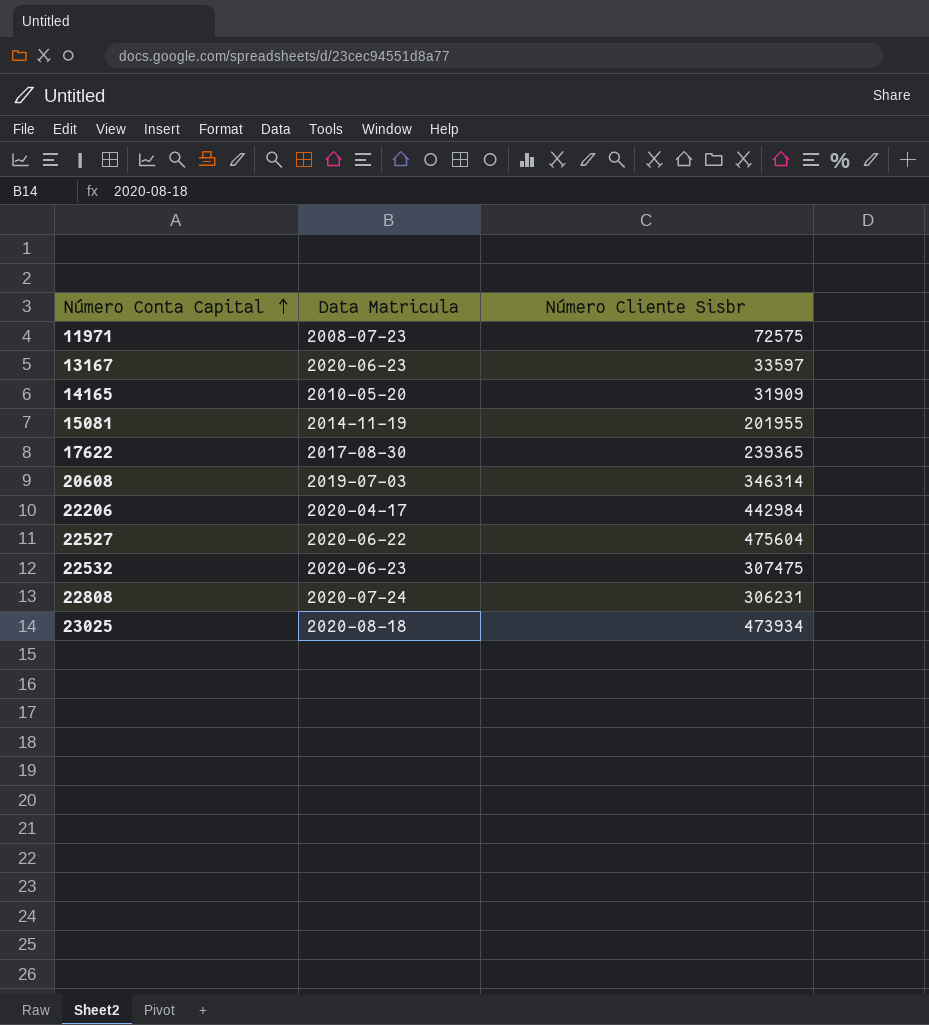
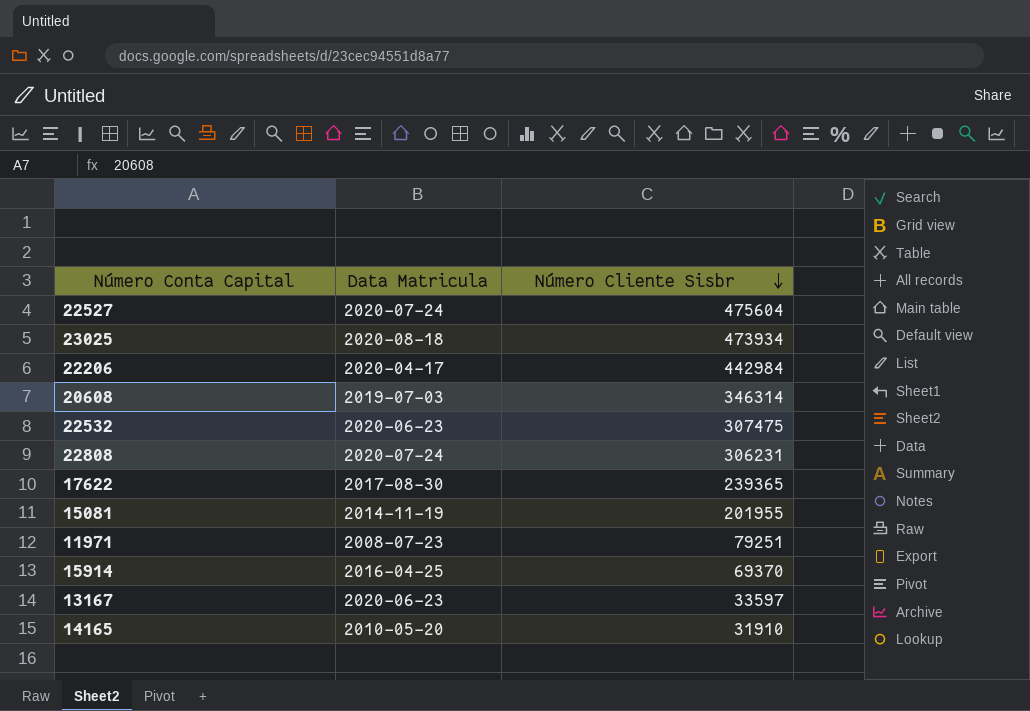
row order: Número Conta Capital ascending -> Número Cliente Sisbr descending
22527 | Data Matricula: 2020-06-22 -> 2020-07-24
11971 | Número Cliente Sisbr: 72575 -> 79251
row 15914: none -> 2016-04-25 | 69370
14165 | Número Cliente Sisbr: 31909 -> 31910

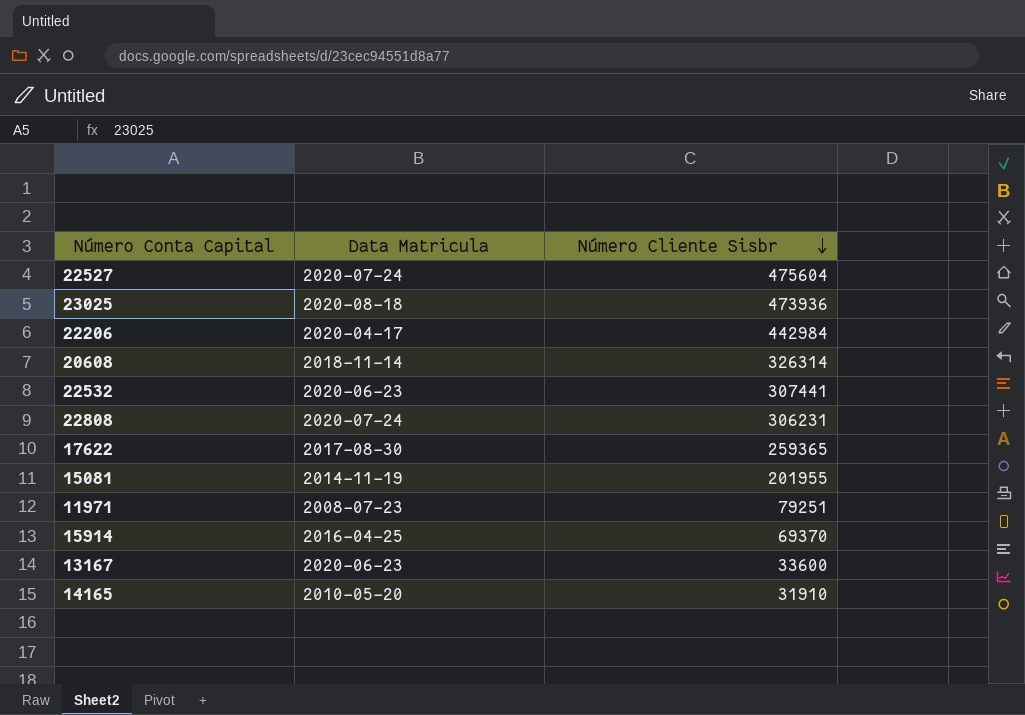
23025 | Número Cliente Sisbr: 473934 -> 473936
20608 | Data Matricula: 2019-07-03 -> 2018-11-14
20608 | Número Cliente Sisbr: 346314 -> 326314
22532 | Número Cliente Sisbr: 307475 -> 307441
17622 | Número Cliente Sisbr: 239365 -> 259365
13167 | Número Cliente Sisbr: 33597 -> 33600

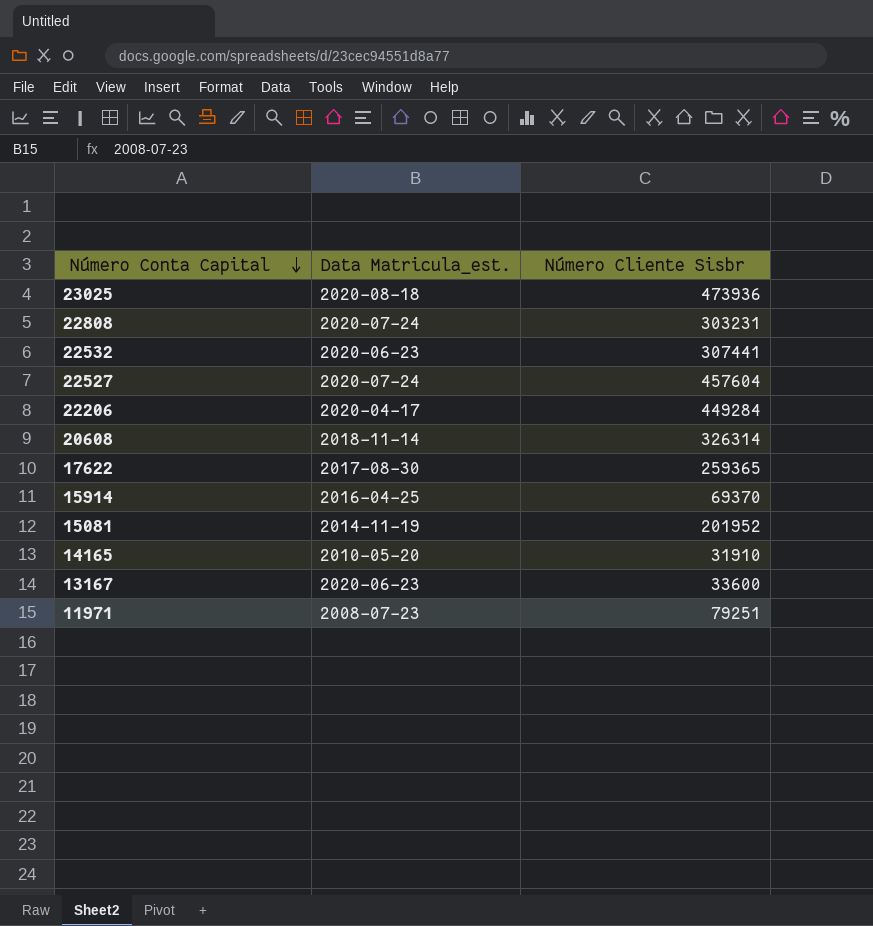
row order: Número Cliente Sisbr descending -> Número Conta Capital descending
column name: Data Matricula -> Data Matricula_est.
22808 | Número Cliente Sisbr: 306231 -> 303231
22527 | Número Cliente Sisbr: 475604 -> 457604
22206 | Número Cliente Sisbr: 442984 -> 449284
15081 | Número Cliente Sisbr: 201955 -> 201952

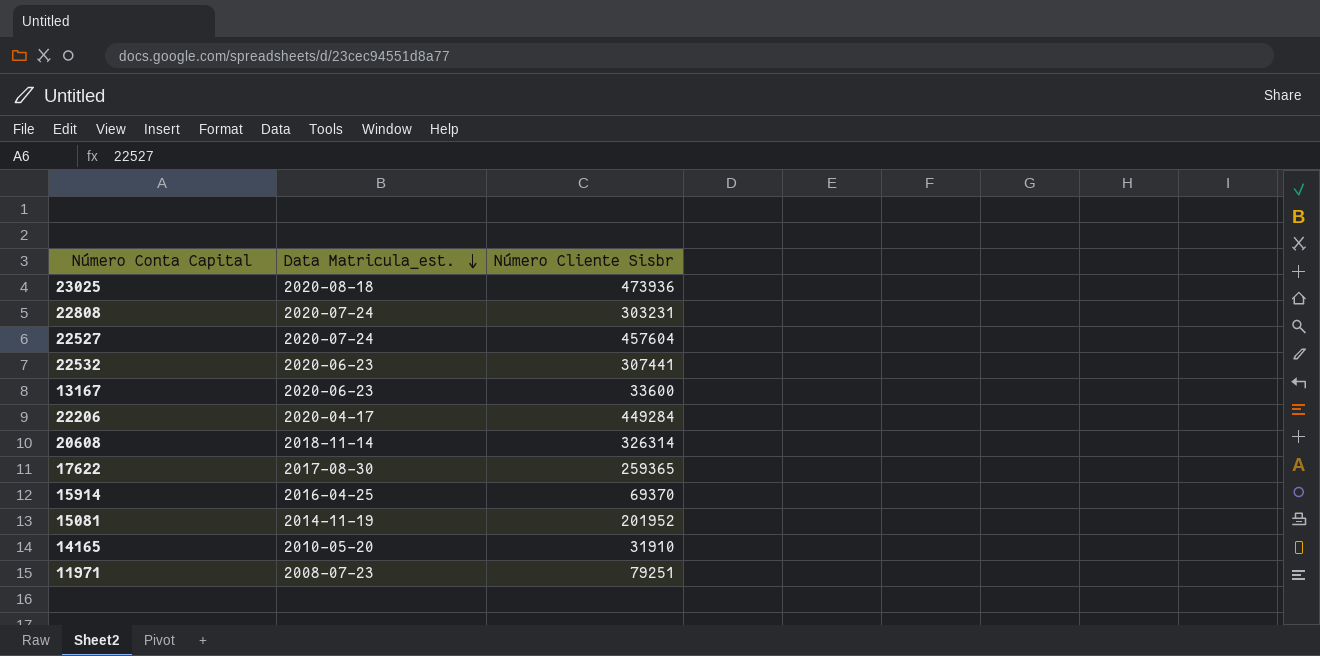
row order: Número Conta Capital descending -> Data Matricula_est. descending

